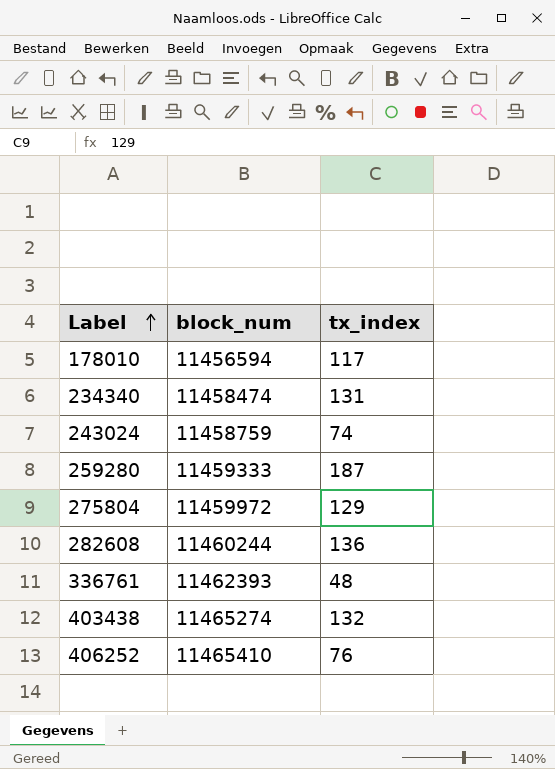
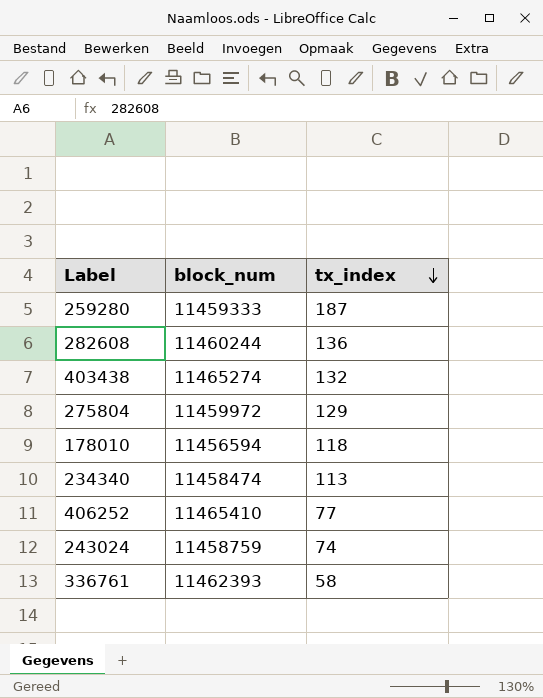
row order: Label ascending -> tx_index descending
178010 | tx_index: 117 -> 118
234340 | tx_index: 131 -> 113
406252 | tx_index: 76 -> 77
336761 | tx_index: 48 -> 58

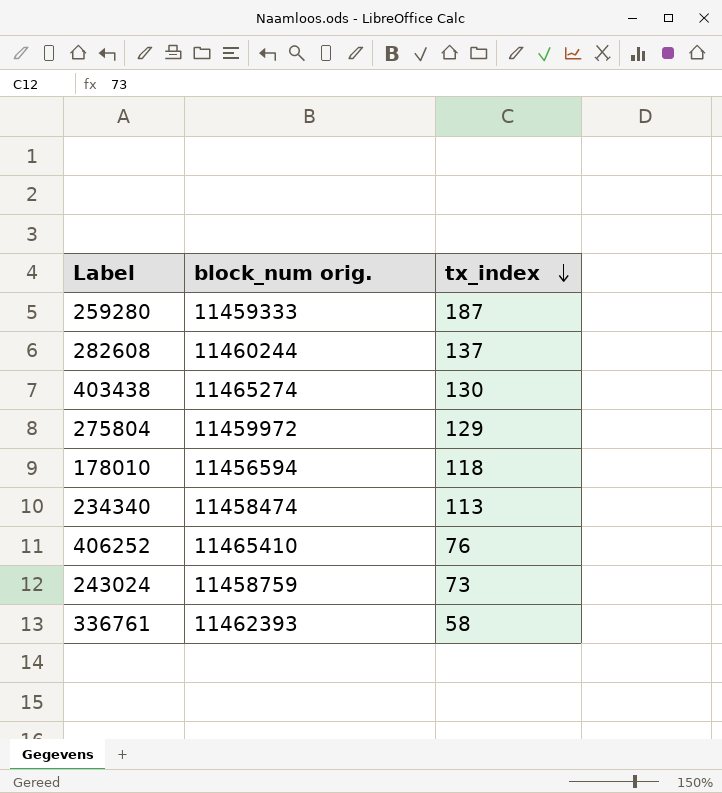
column name: block_num -> block_num orig.
282608 | tx_index: 136 -> 137
403438 | tx_index: 132 -> 130
406252 | tx_index: 77 -> 76
243024 | tx_index: 74 -> 73

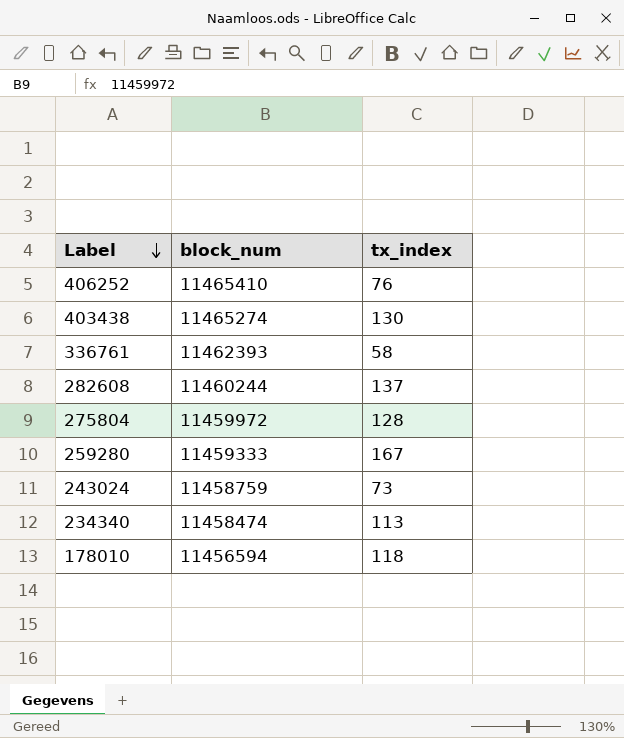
row order: tx_index descending -> Label descending
column name: block_num orig. -> block_num
275804 | tx_index: 129 -> 128
259280 | tx_index: 187 -> 167

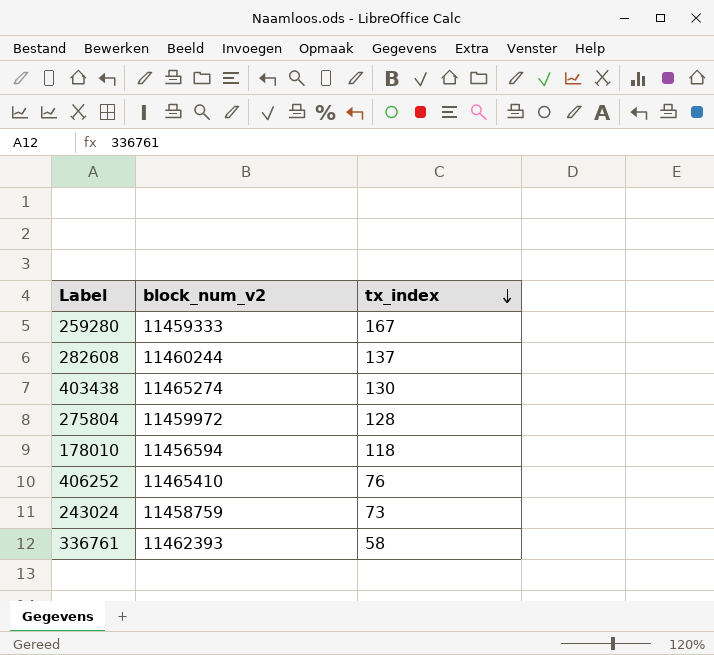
row order: Label descending -> tx_index descending
column name: block_num -> block_num_v2
row 234340: 11458474 | 113 -> none

